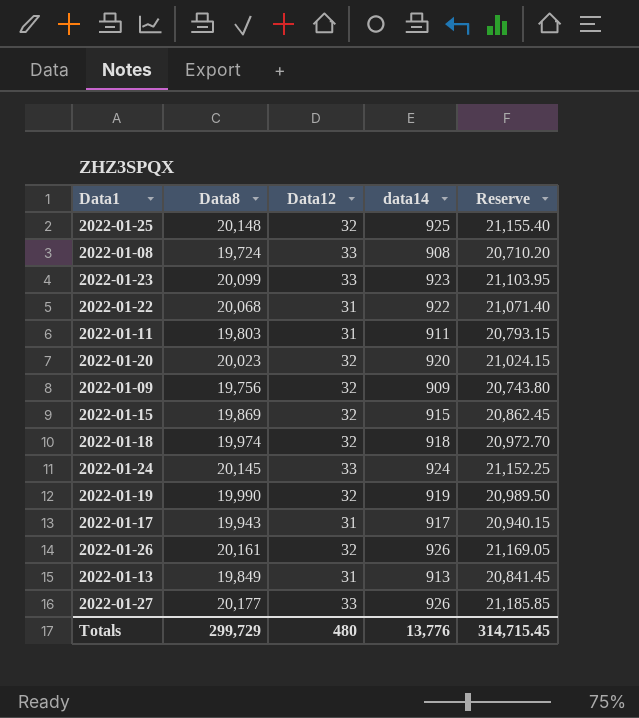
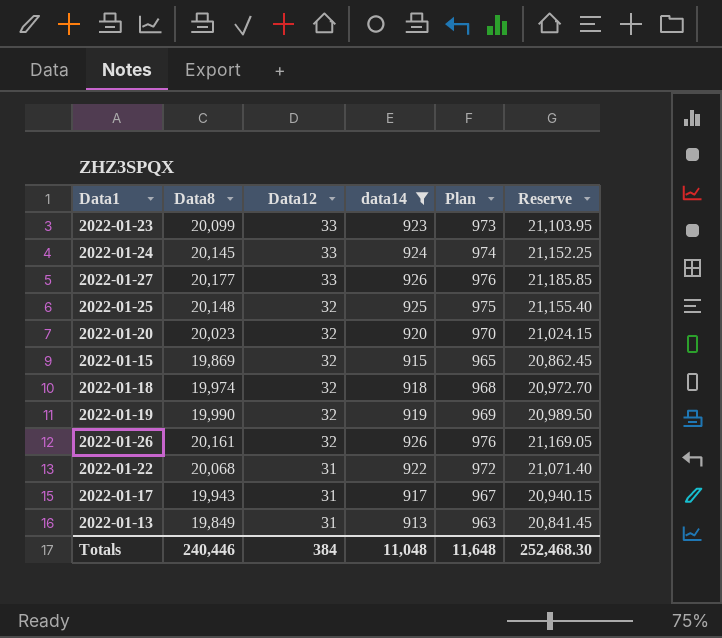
filter: none -> data14 >= 913
row order: none -> Data12 descending
column Plan | formula: none -> [data14] + 50
Totals | Data8: 299,729 -> 240,446
Totals | Data12: 480 -> 384
Totals | data14: 13,776 -> 11,048
Totals | Reserve: 314,715.45 -> 252,468.30

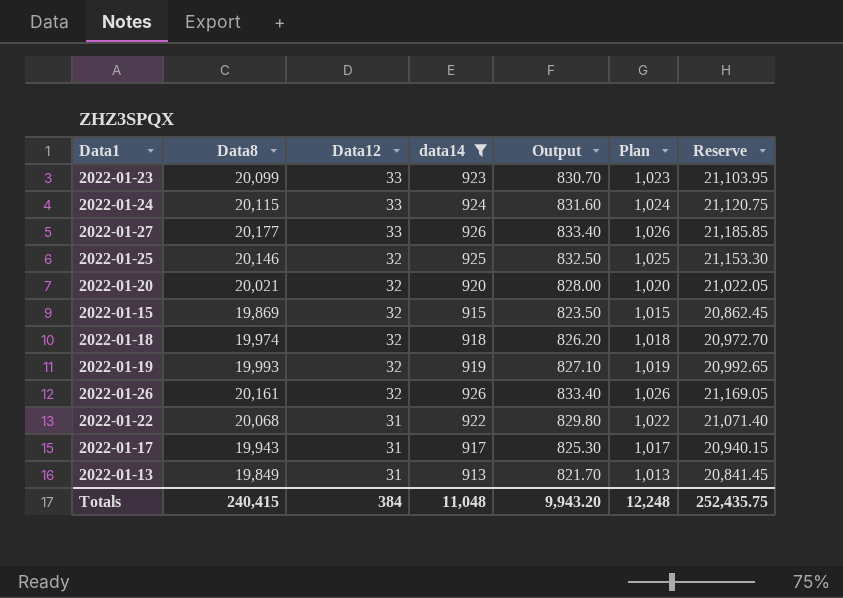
column Output | formula: none -> [data14] * 0.9
column Plan | formula: [data14] + 50 -> [data14] + 100
2022-01-24 | Data8: 20,145 -> 20,115
2022-01-24 | Reserve: 21,152.25 -> 21,120.75
2022-01-25 | Data8: 20,148 -> 20,146
2022-01-25 | Reserve: 21,155.40 -> 21,153.30
2022-01-20 | Data8: 20,023 -> 20,021
2022-01-20 | Reserve: 21,024.15 -> 21,022.05
2022-01-19 | Data8: 19,990 -> 19,993
2022-01-19 | Reserve: 20,989.50 -> 20,992.65
Totals | Data8: 240,446 -> 240,415
Totals | Plan: 11,648 -> 12,248
Totals | Reserve: 252,468.30 -> 252,435.75

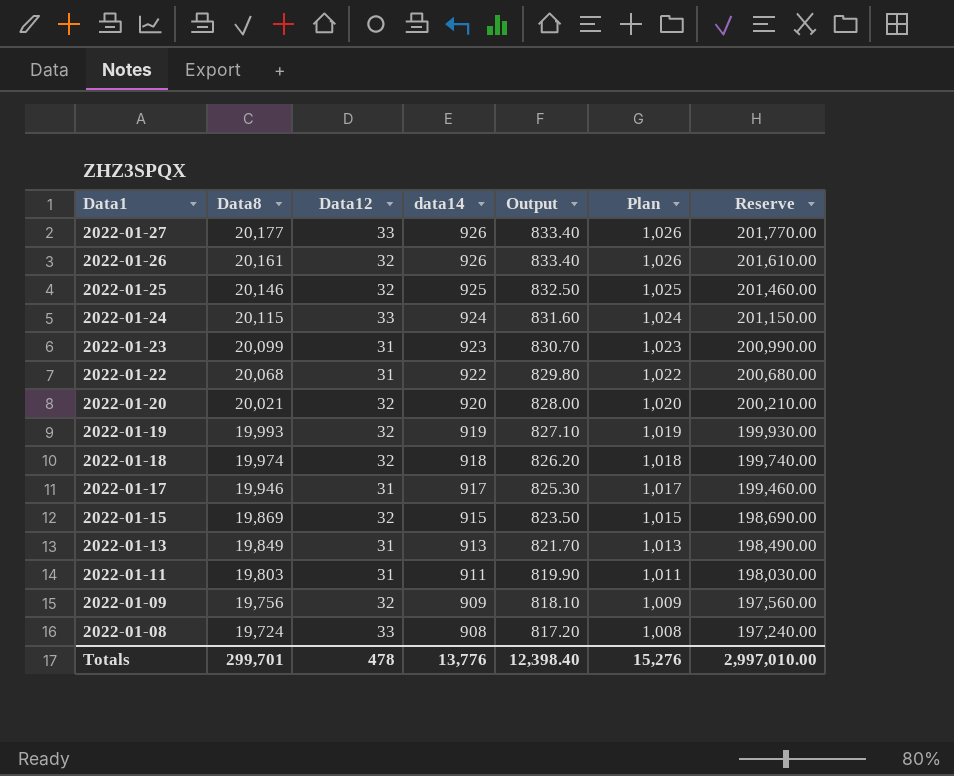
filter: data14 >= 913 -> none
row order: Data12 descending -> Data1 descending
column Reserve | formula: [Data8] * 1.05 -> [Data8] * 10
2022-01-23 | Data12: 33 -> 31
2022-01-17 | Data8: 19,943 -> 19,946
Totals | Data8: 240,415 -> 299,701
Totals | Data12: 384 -> 478
Totals | data14: 11,048 -> 13,776
Totals | Output: 9,943.20 -> 12,398.40
Totals | Plan: 12,248 -> 15,276
Totals | Reserve: 252,435.75 -> 2,997,010.00

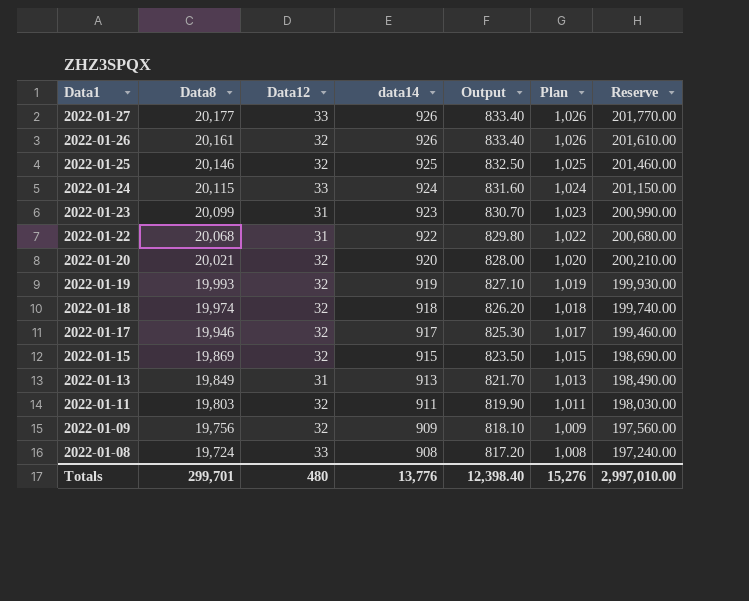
2022-01-17 | Data12: 31 -> 32
2022-01-11 | Data12: 31 -> 32
Totals | Data12: 478 -> 480

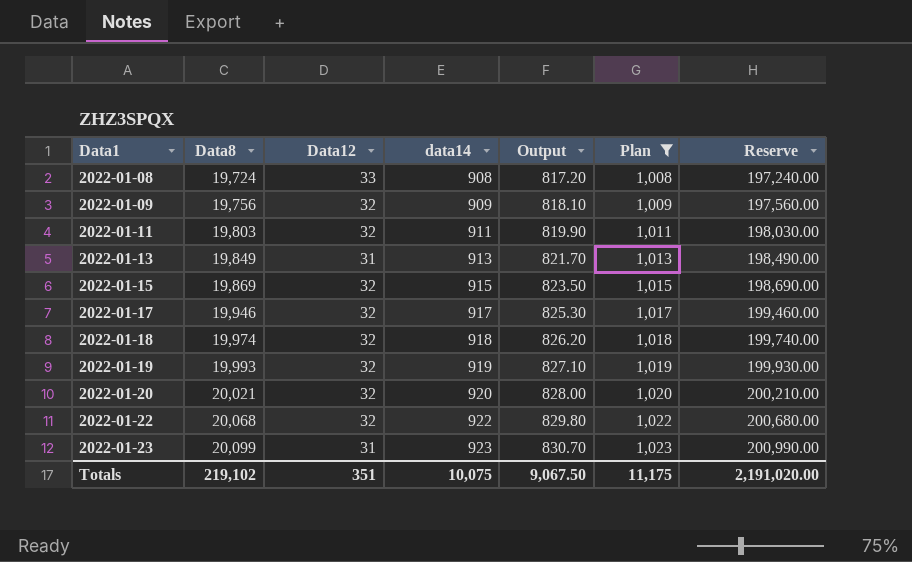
filter: none -> Plan <= 1,023
row order: Data1 descending -> Data1 ascending
2022-01-22 | Data12: 31 -> 32
Totals | Data8: 299,701 -> 219,102
Totals | Data12: 480 -> 351
Totals | data14: 13,776 -> 10,075
Totals | Output: 12,398.40 -> 9,067.50
Totals | Plan: 15,276 -> 11,175
Totals | Reserve: 2,997,010.00 -> 2,191,020.00

